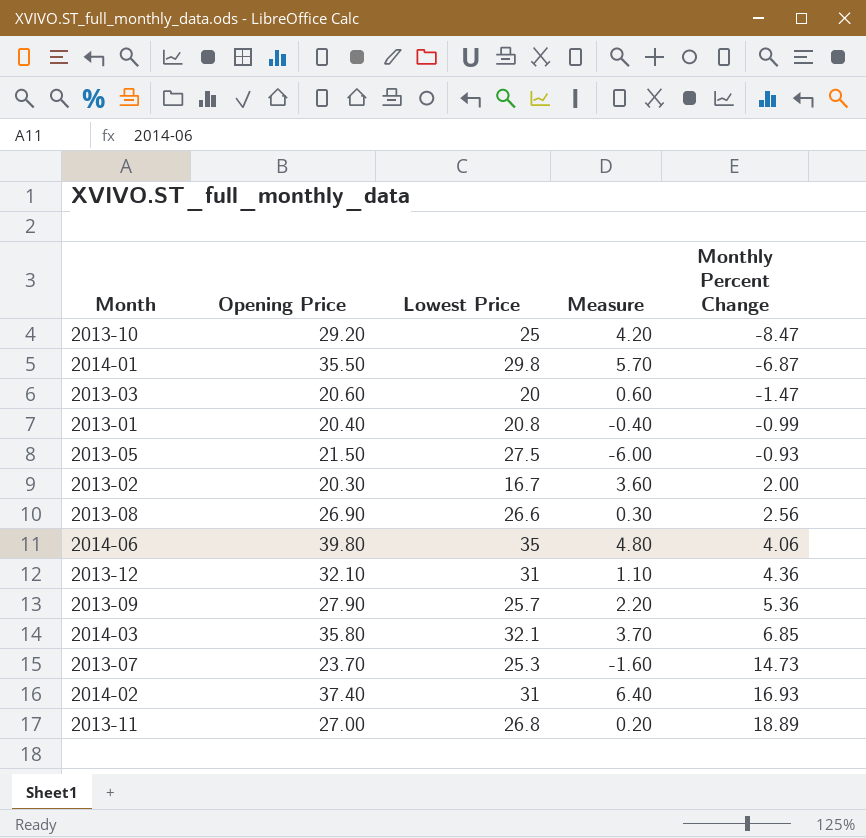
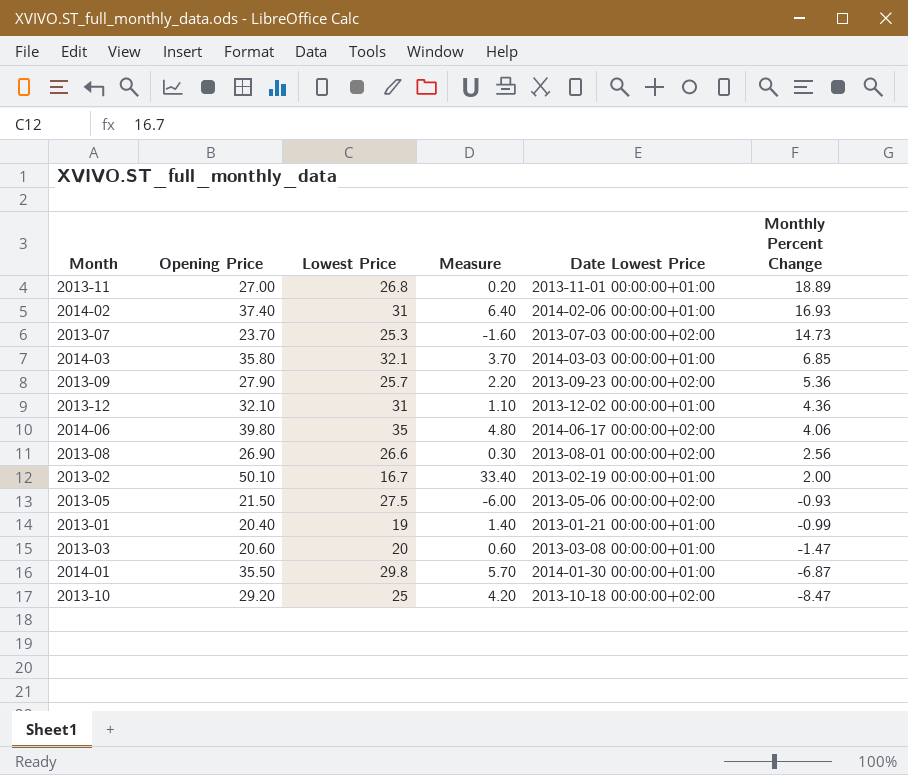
row order: Monthly Percent Change ascending -> Monthly Percent Change descending
column Date Lowest Price | position: none -> 5
2013-02 | Opening Price: 20.30 -> 50.10
2013-02 | Measure: 3.60 -> 33.40
2013-01 | Lowest Price: 20.8 -> 19
2013-01 | Measure: -0.40 -> 1.40

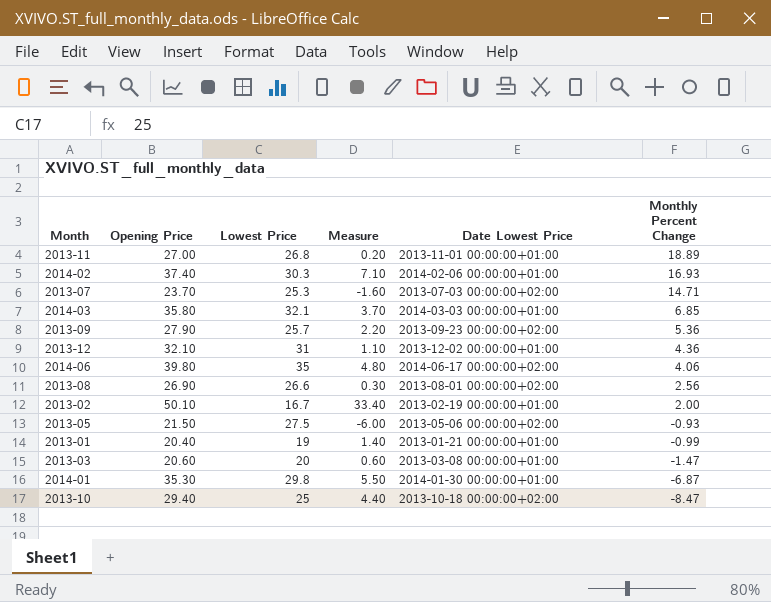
2014-02 | Lowest Price: 31 -> 30.3
2014-02 | Measure: 6.40 -> 7.10
2013-07 | Monthly Percent Change: 14.73 -> 14.71
2014-01 | Opening Price: 35.50 -> 35.30
2014-01 | Measure: 5.70 -> 5.50
2013-10 | Opening Price: 29.20 -> 29.40
2013-10 | Measure: 4.20 -> 4.40

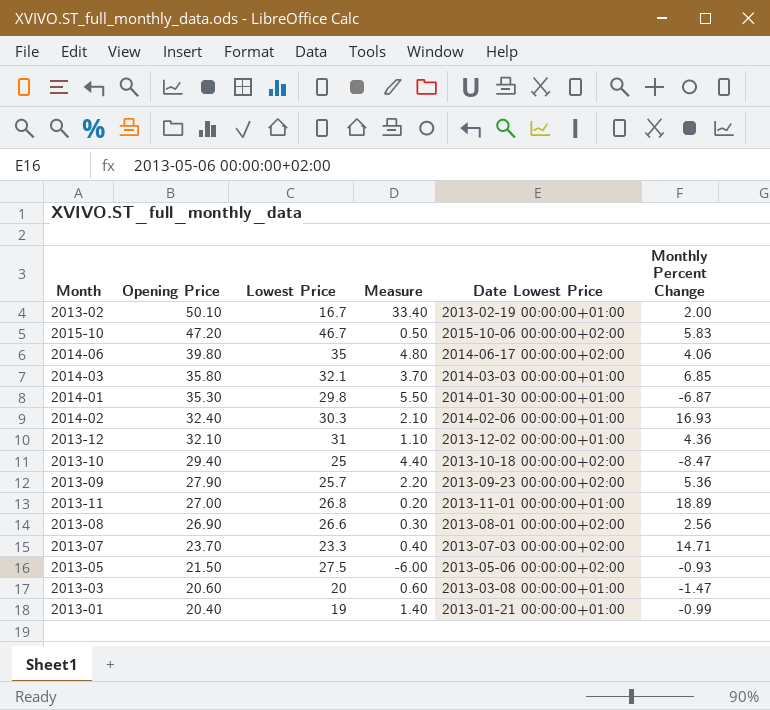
row order: Monthly Percent Change descending -> Opening Price descending
row 2015-10: none -> 47.20 | 46.7 | 0.50 | 2015-10-06 00:00:00+02:00 | 5.83
2014-02 | Opening Price: 37.40 -> 32.40
2014-02 | Measure: 7.10 -> 2.10
2013-07 | Lowest Price: 25.3 -> 23.3
2013-07 | Measure: -1.60 -> 0.40

